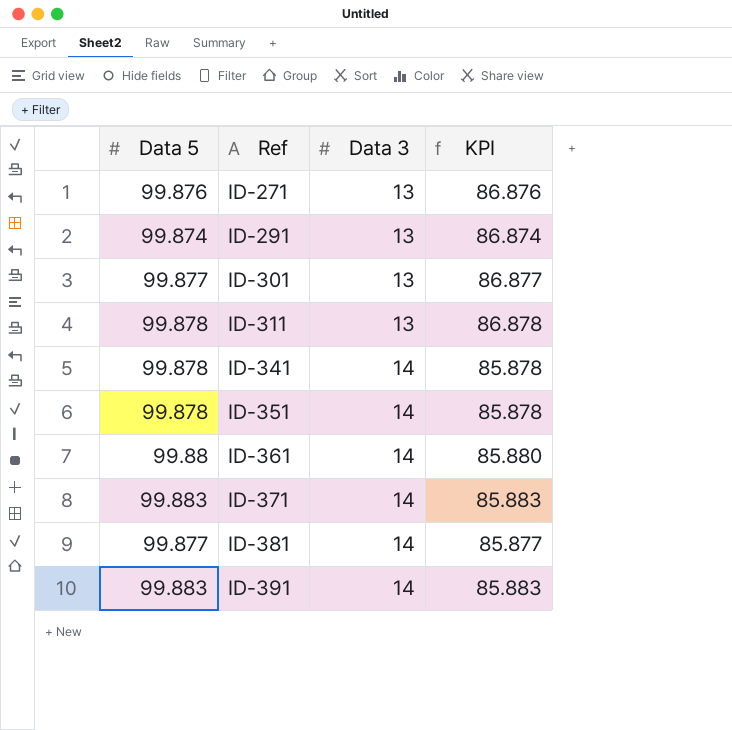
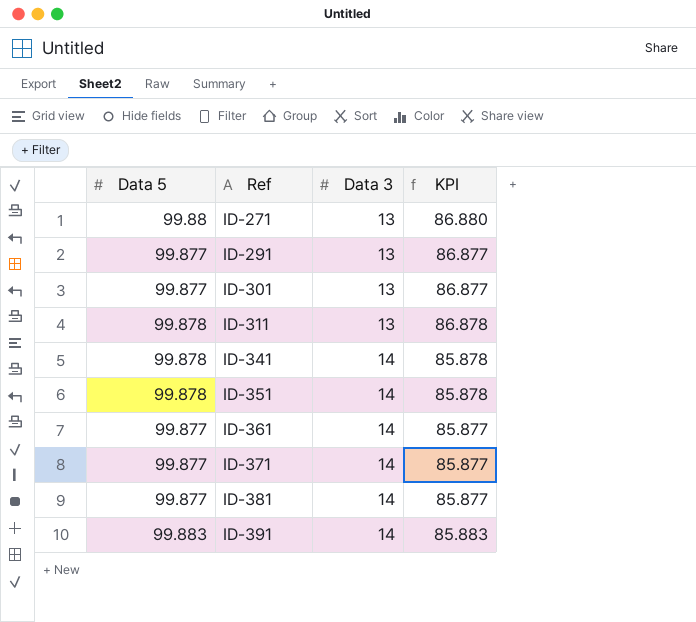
ID-271 | Data 5: 99.876 -> 99.88
ID-271 | KPI: 86.876 -> 86.880
ID-291 | Data 5: 99.874 -> 99.877
ID-291 | KPI: 86.874 -> 86.877
ID-361 | Data 5: 99.88 -> 99.877
ID-361 | KPI: 85.880 -> 85.877
ID-371 | Data 5: 99.883 -> 99.877
ID-371 | KPI: 85.883 -> 85.877

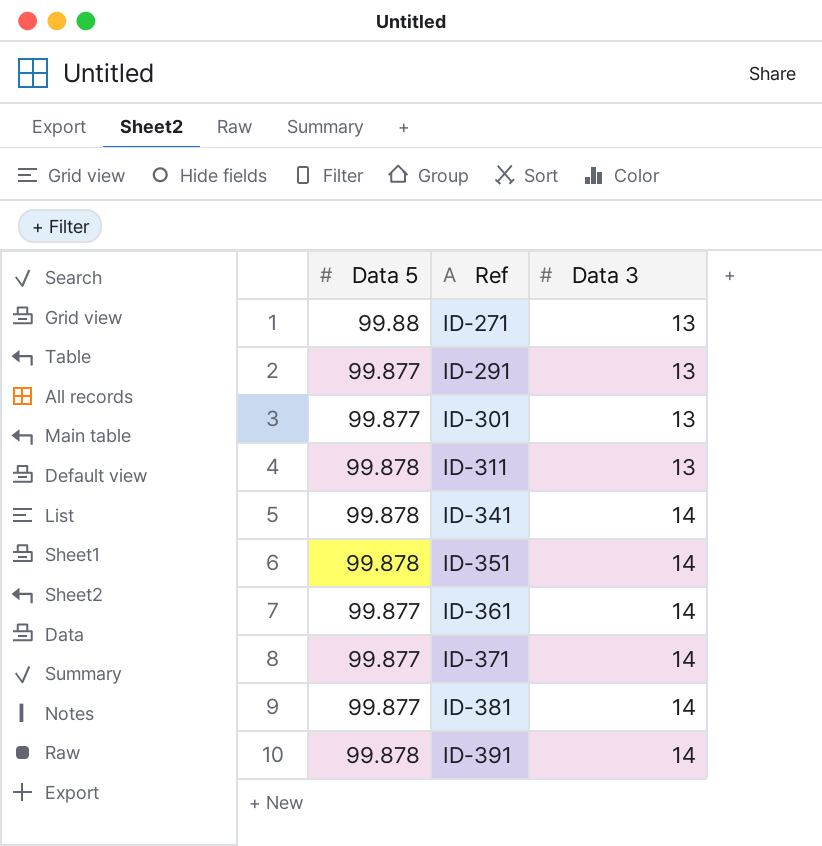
column KPI | formula: [Data 5] - [Data 3] -> none
ID-391 | Data 5: 99.883 -> 99.878

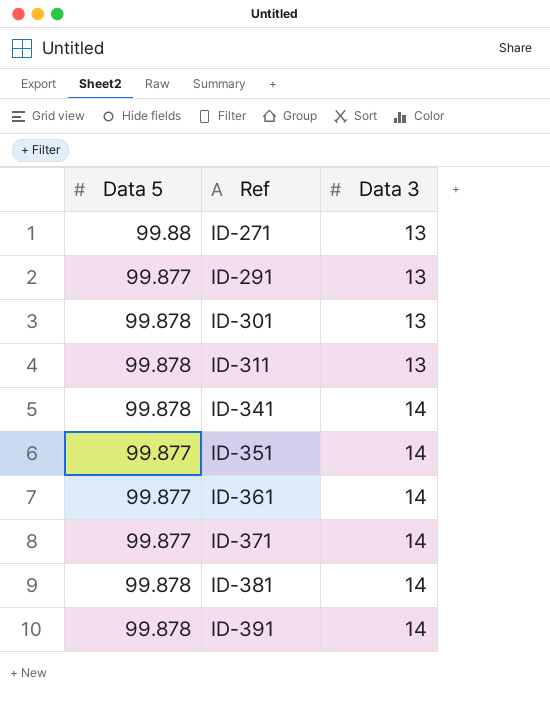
ID-301 | Data 5: 99.877 -> 99.878
ID-351 | Data 5: 99.878 -> 99.877
ID-381 | Data 5: 99.877 -> 99.878

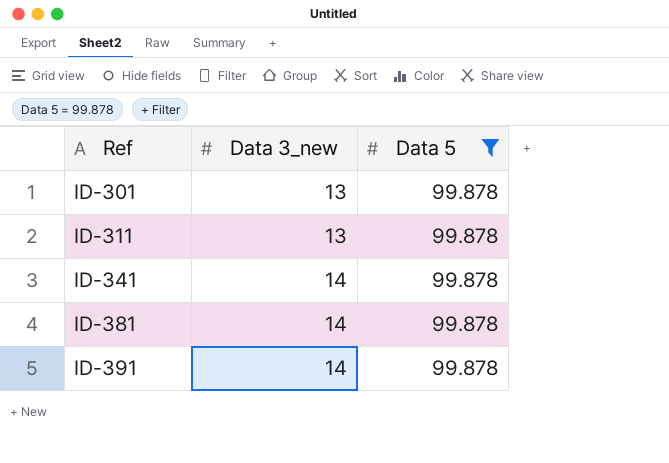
filter: none -> Data 5 = 99.878
column name: Data 3 -> Data 3_new
column Data 5 | position: 1 -> 3

